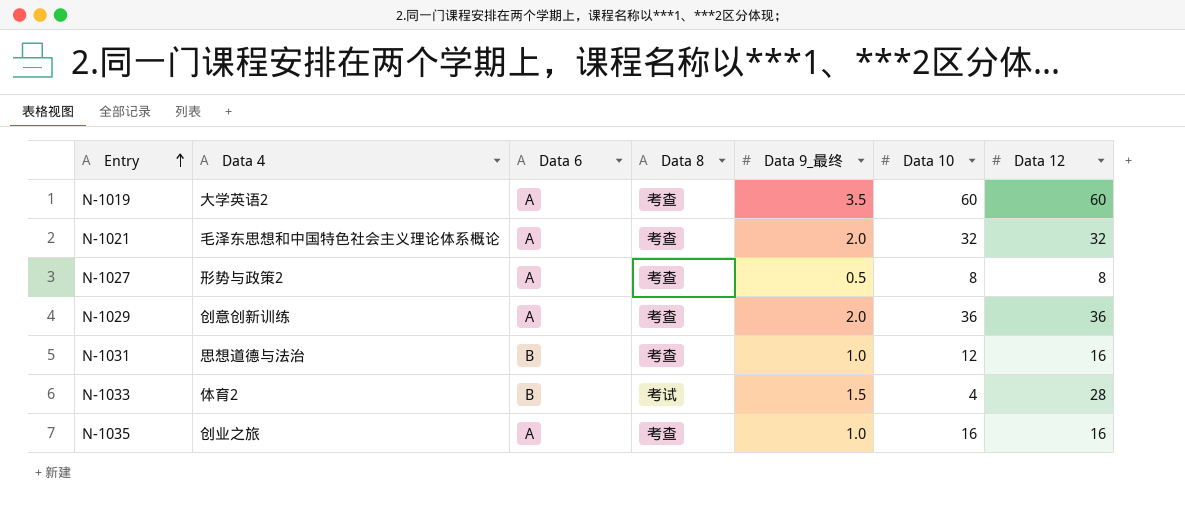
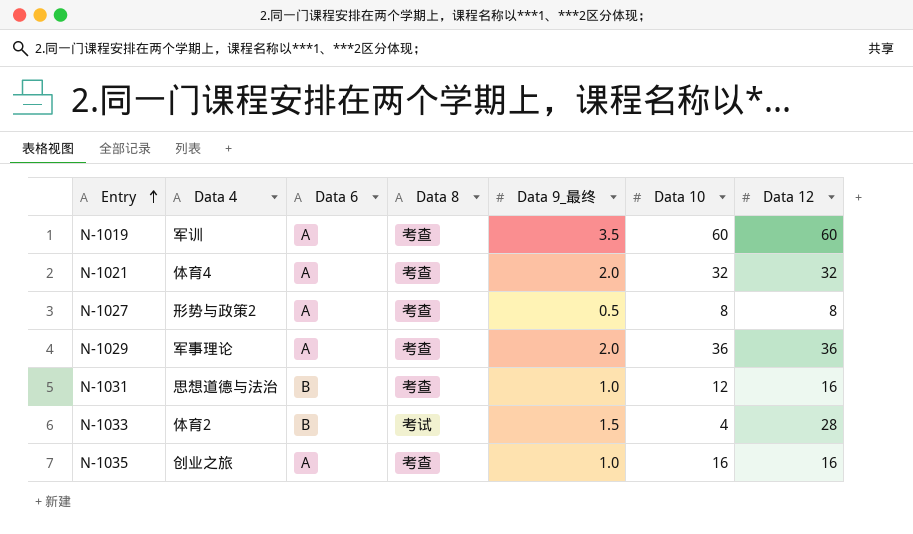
N-1019 | Data 4: 大学英语2 -> 军训
N-1021 | Data 4: 毛泽东思想和中国特色社会主义理论体系概论 -> 体育4
N-1029 | Data 4: 创意创新训练 -> 军事理论

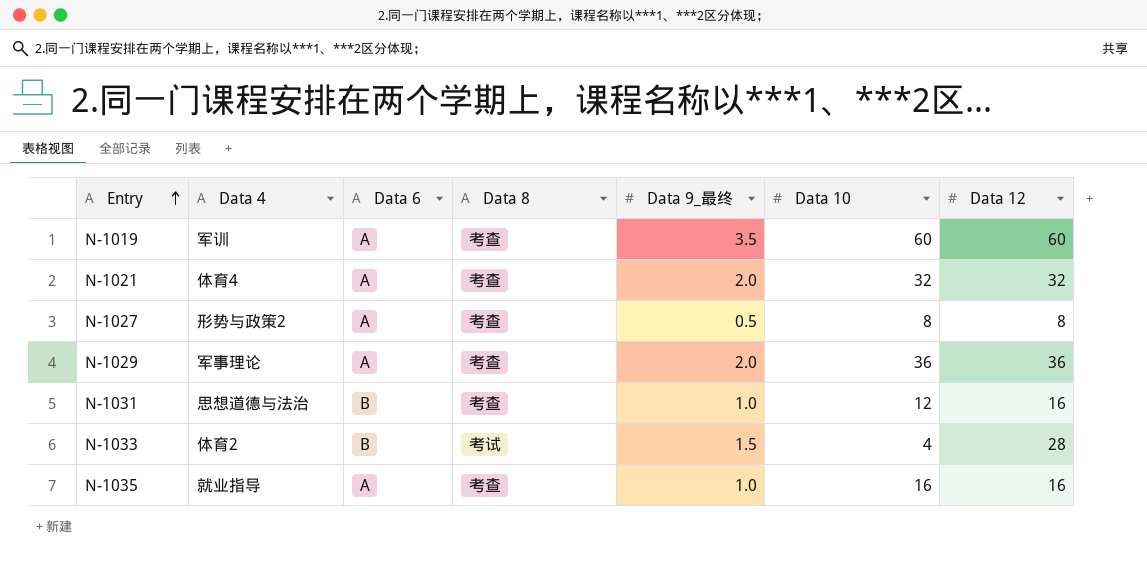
N-1035 | Data 4: 创业之旅 -> 就业指导

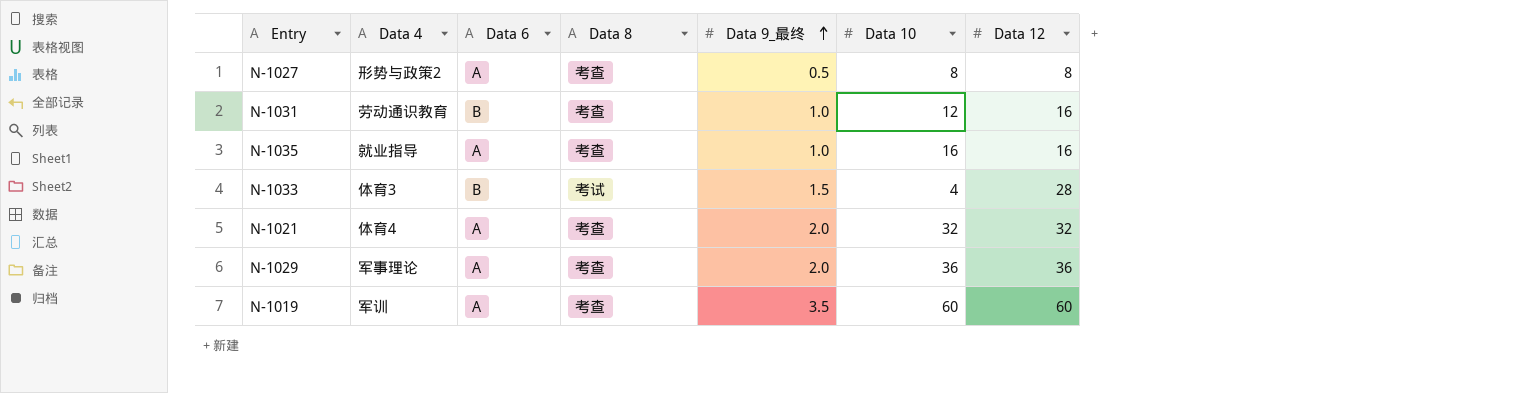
row order: Entry ascending -> Data 9_最终 ascending
N-1031 | Data 4: 思想道德与法治 -> 劳动通识教育
N-1033 | Data 4: 体育2 -> 体育3

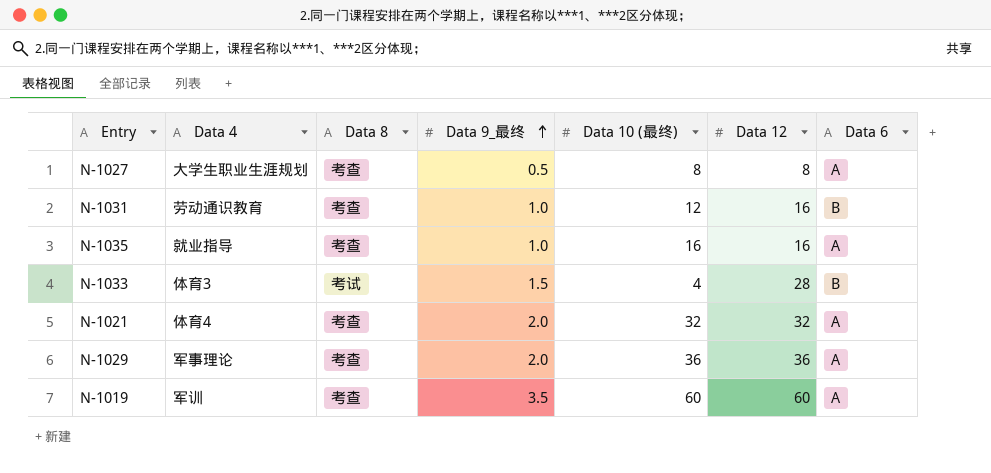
column name: Data 10 -> Data 10 (最终)
column Data 6 | position: 3 -> 7
N-1027 | Data 4: 形势与政策2 -> 大学生职业生涯规划

